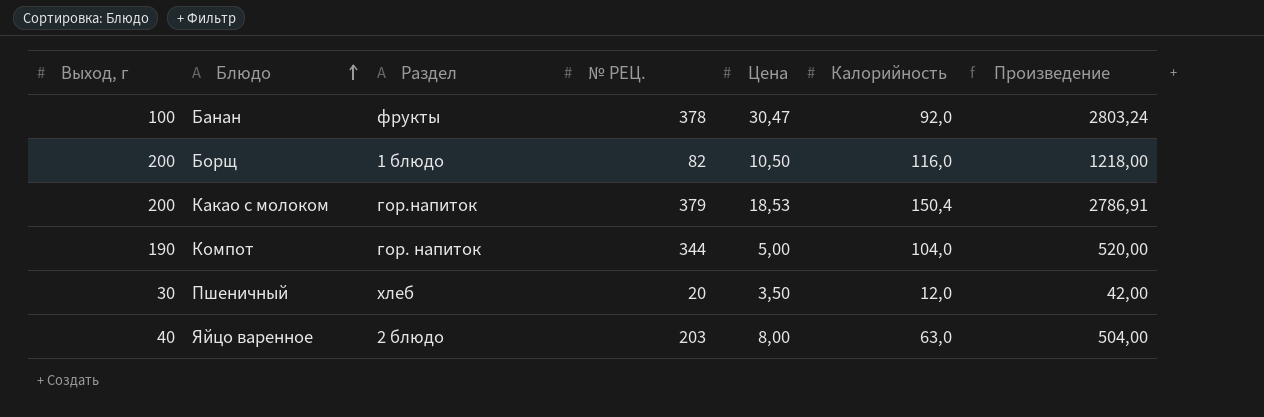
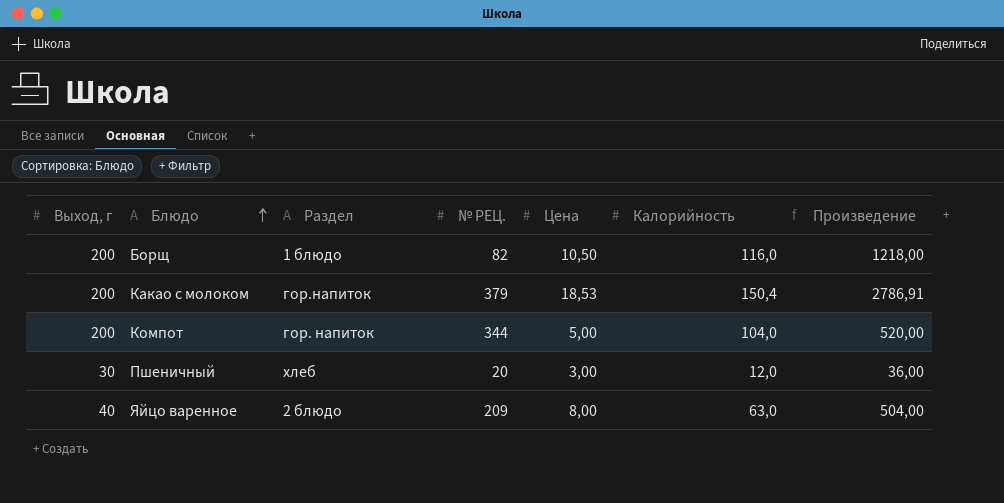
row Банан: 100 | фрукты | 378 | 30,47 | 92,0 | 2803,24 -> none
Компот | Выход, г: 190 -> 200
Пшеничный | Цена: 3,50 -> 3,00
Пшеничный | Произведение: 42,00 -> 36,00
Яйцо варенное | № РЕЦ.: 203 -> 209

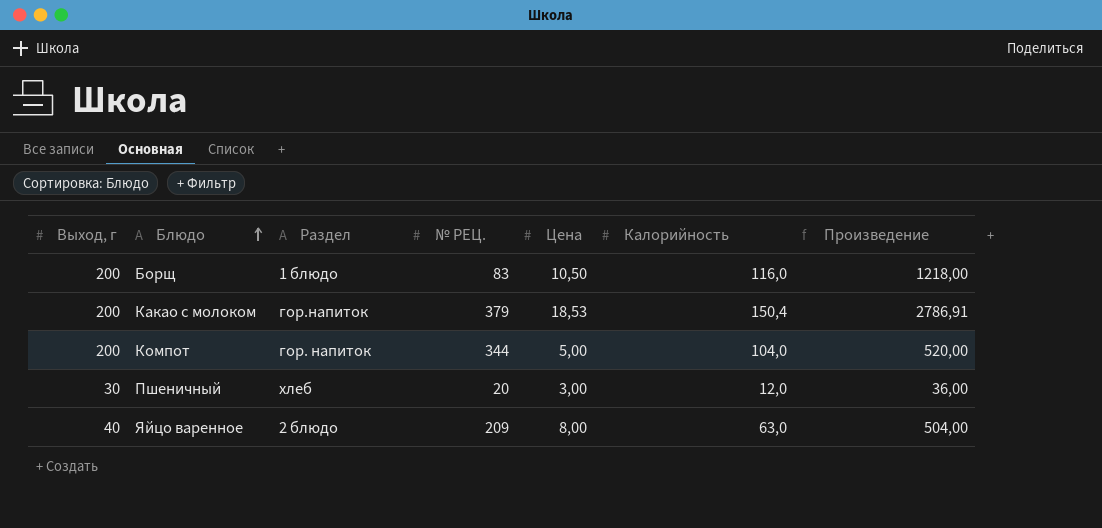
Борщ | № РЕЦ.: 82 -> 83

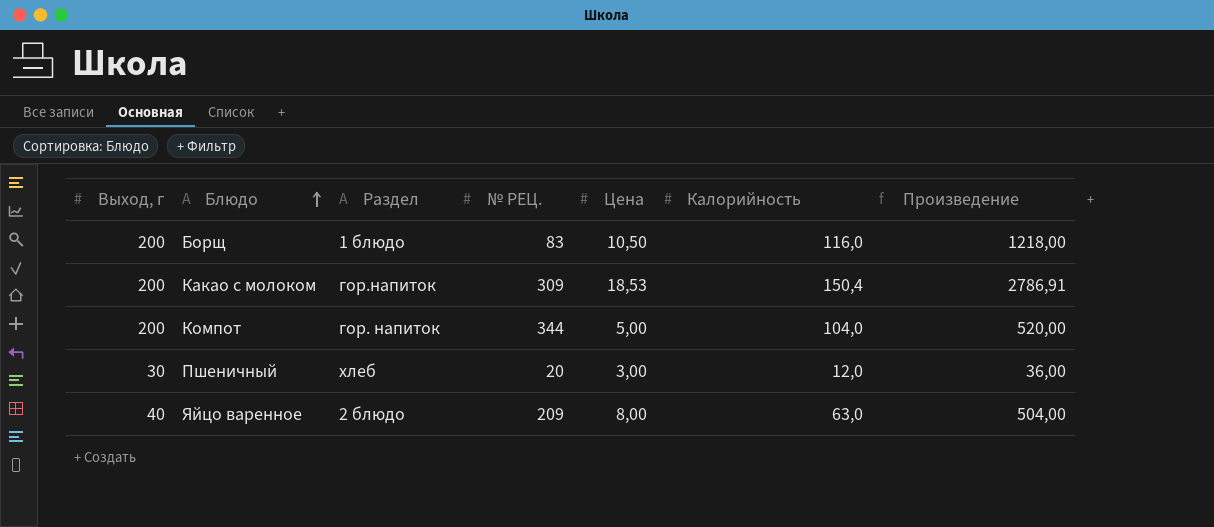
Какао с молоком | № РЕЦ.: 379 -> 309

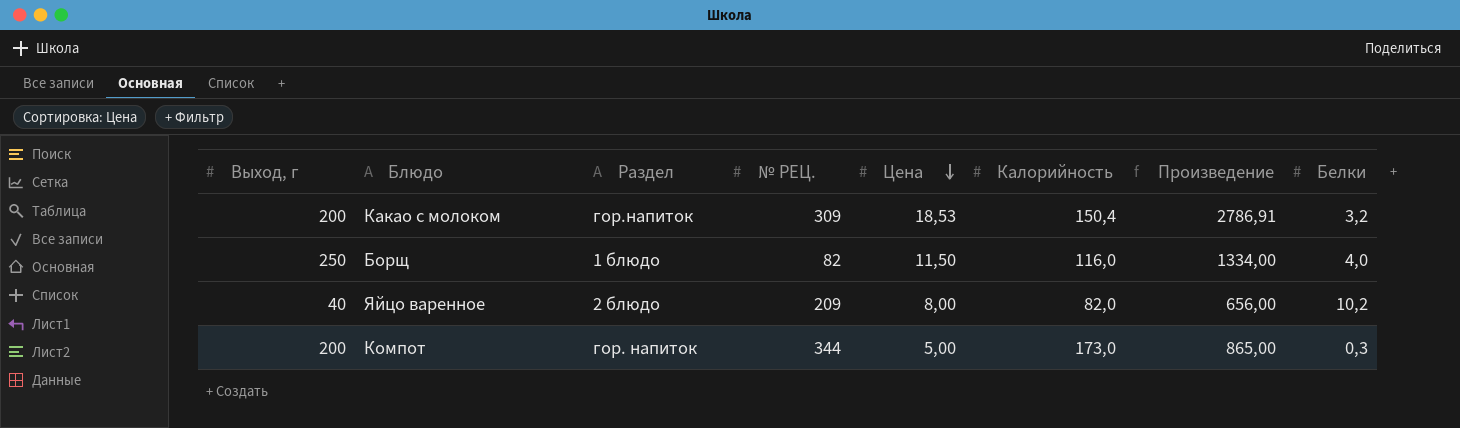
row order: Блюдо ascending -> Цена descending
column Белки | position: none -> 8
row Пшеничный: 30 | хлеб | 20 | 3,00 | 12,0 | 36,00 -> none
Борщ | Выход, г: 200 -> 250
Борщ | № РЕЦ.: 83 -> 82
Борщ | Цена: 10,50 -> 11,50
Борщ | Произведение: 1218,00 -> 1334,00
Яйцо варенное | Калорийность: 63,0 -> 82,0
Яйцо варенное | Произведение: 504,00 -> 656,00
Компот | Калорийность: 104,0 -> 173,0
Компот | Произведение: 520,00 -> 865,00

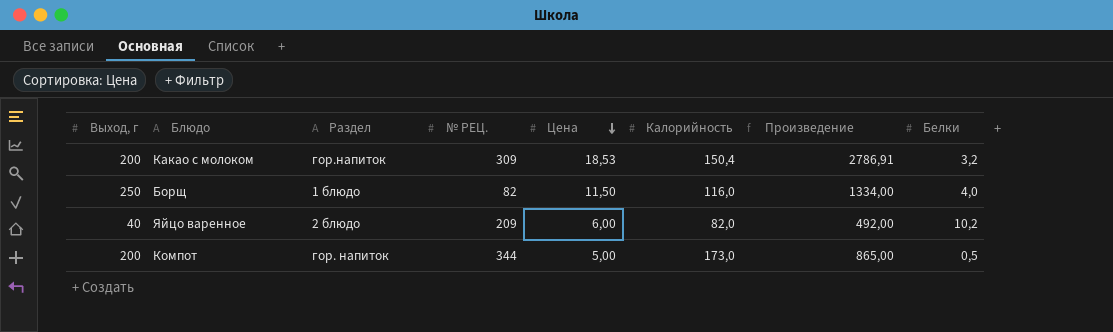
Яйцо варенное | Цена: 8,00 -> 6,00
Яйцо варенное | Произведение: 656,00 -> 492,00
Компот | Белки: 0,3 -> 0,5

